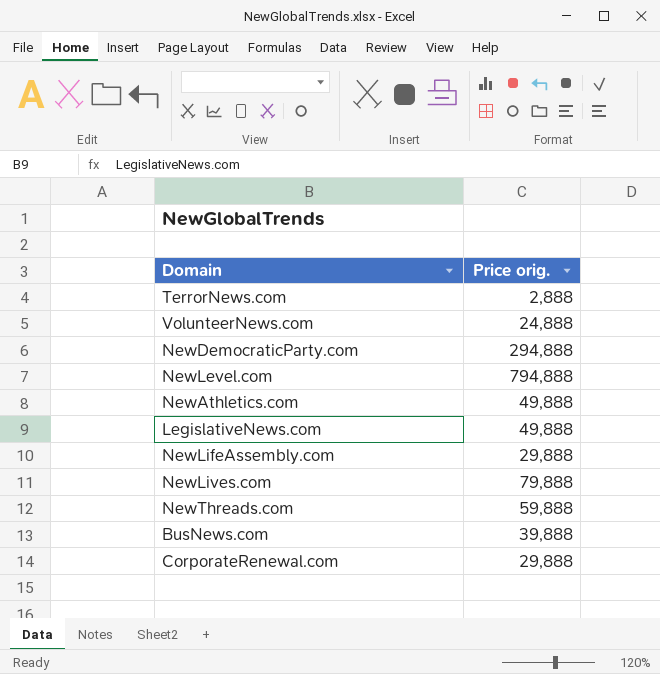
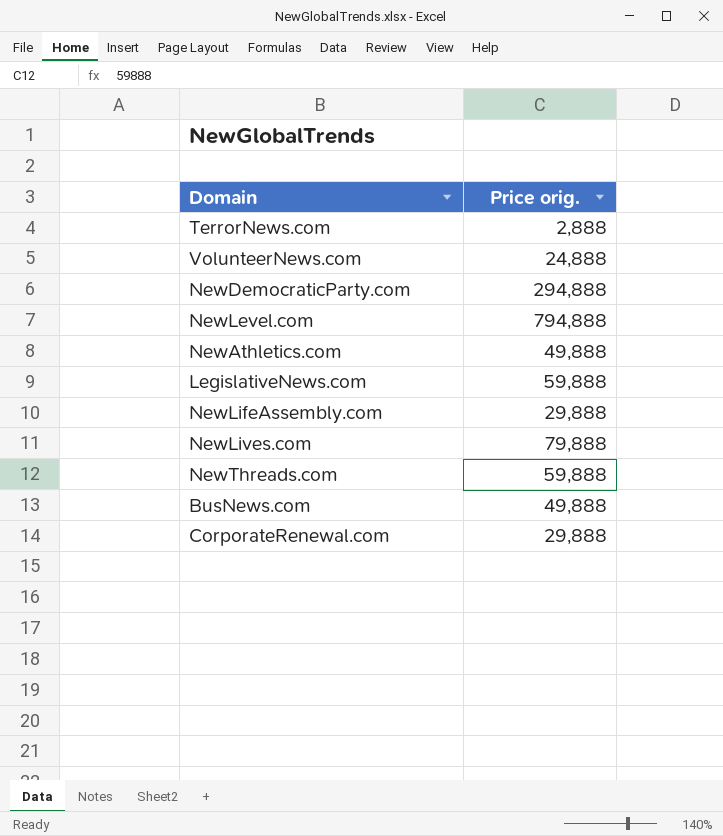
LegislativeNews.com | Price orig.: 49,888 -> 59,888
BusNews.com | Price orig.: 39,888 -> 49,888

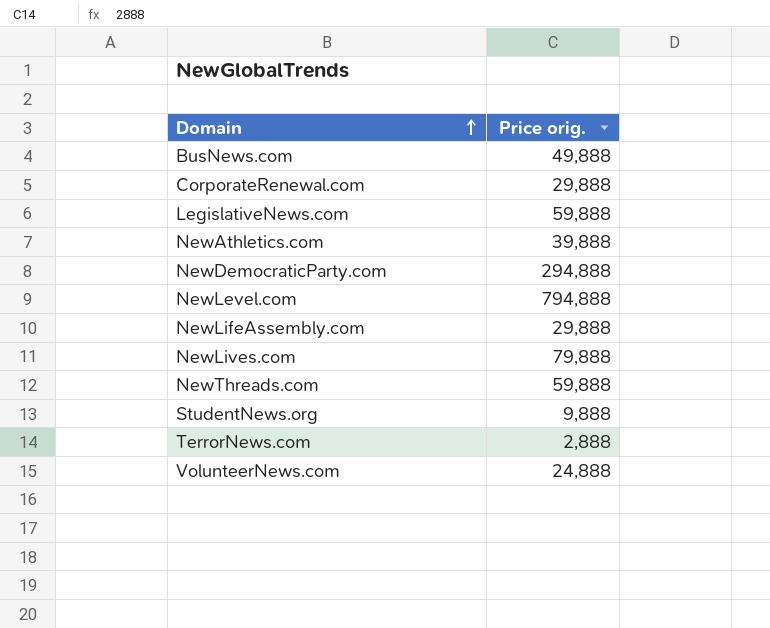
row order: none -> Domain ascending
NewAthletics.com | Price orig.: 49,888 -> 39,888
row StudentNews.org: none -> 9,888

